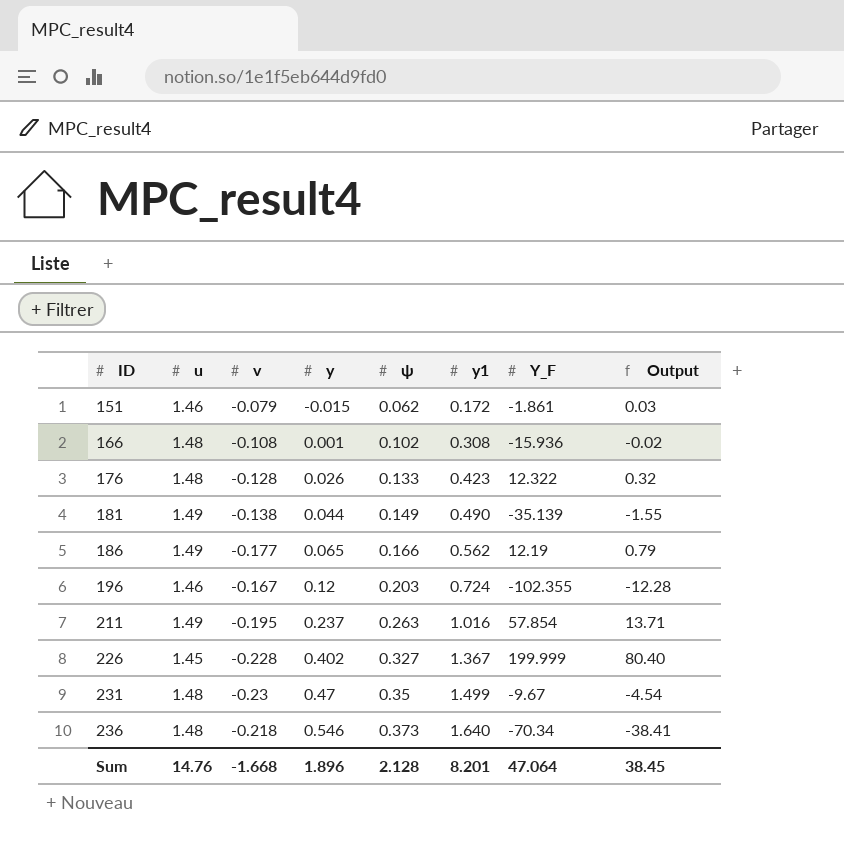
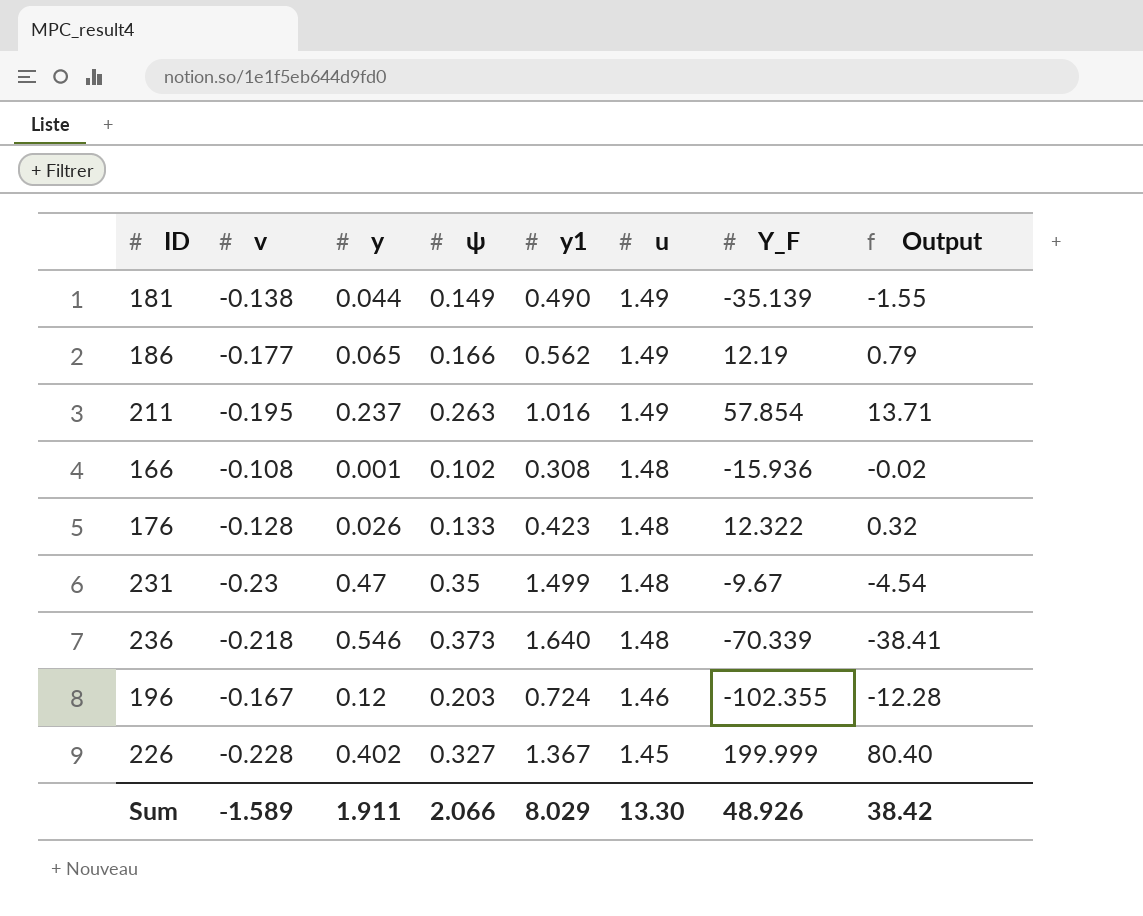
row order: ID ascending -> u descending
column u | position: 2 -> 6
row 151: 1.46 | -0.079 | -0.015 | 0.062 | 0.172 | -1.861 | 0.03 -> none
236 | Y_F: -70.34 -> -70.339
Sum | v: -1.668 -> -1.589
Sum | y: 1.896 -> 1.911
Sum | ψ: 2.128 -> 2.066
Sum | y1: 8.201 -> 8.029
Sum | u: 14.76 -> 13.30
Sum | Y_F: 47.064 -> 48.926
Sum | Output: 38.45 -> 38.42

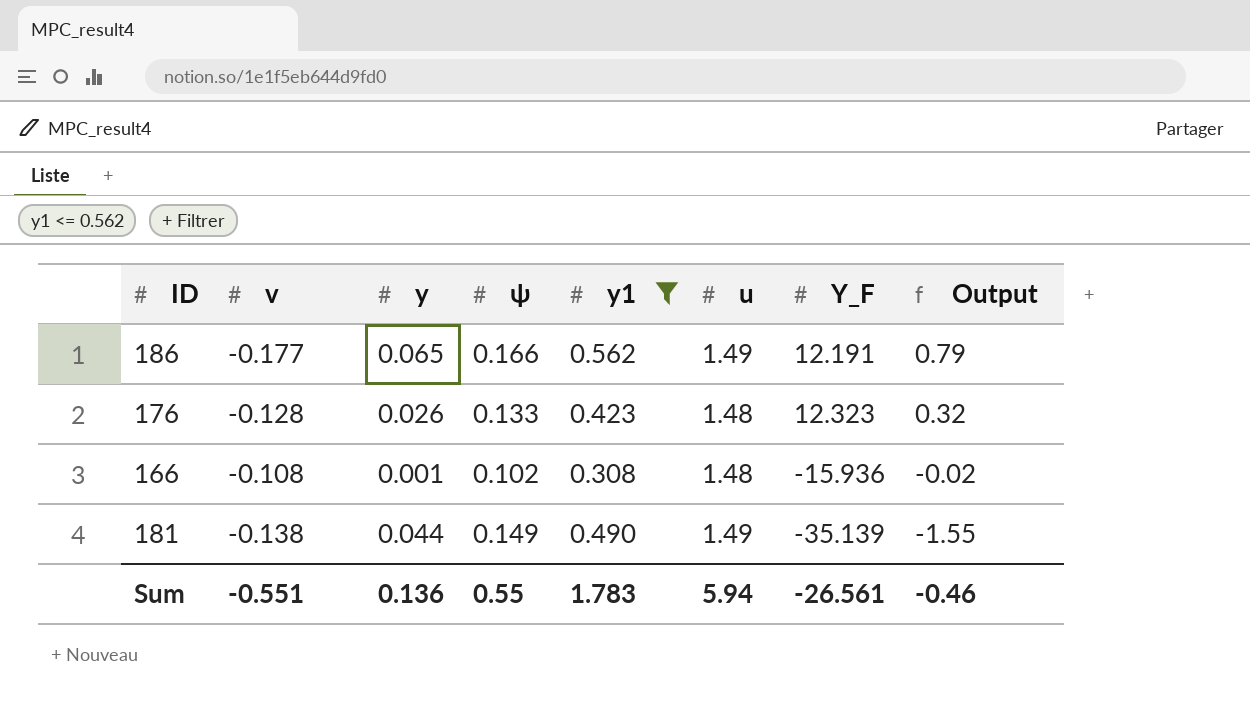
filter: none -> y1 <= 0.562
row order: u descending -> Output descending
186 | Y_F: 12.19 -> 12.191
176 | Y_F: 12.322 -> 12.323
Sum | v: -1.589 -> -0.551
Sum | y: 1.911 -> 0.136
Sum | ψ: 2.066 -> 0.55
Sum | y1: 8.029 -> 1.783
Sum | u: 13.30 -> 5.94
Sum | Y_F: 48.926 -> -26.561
Sum | Output: 38.42 -> -0.46

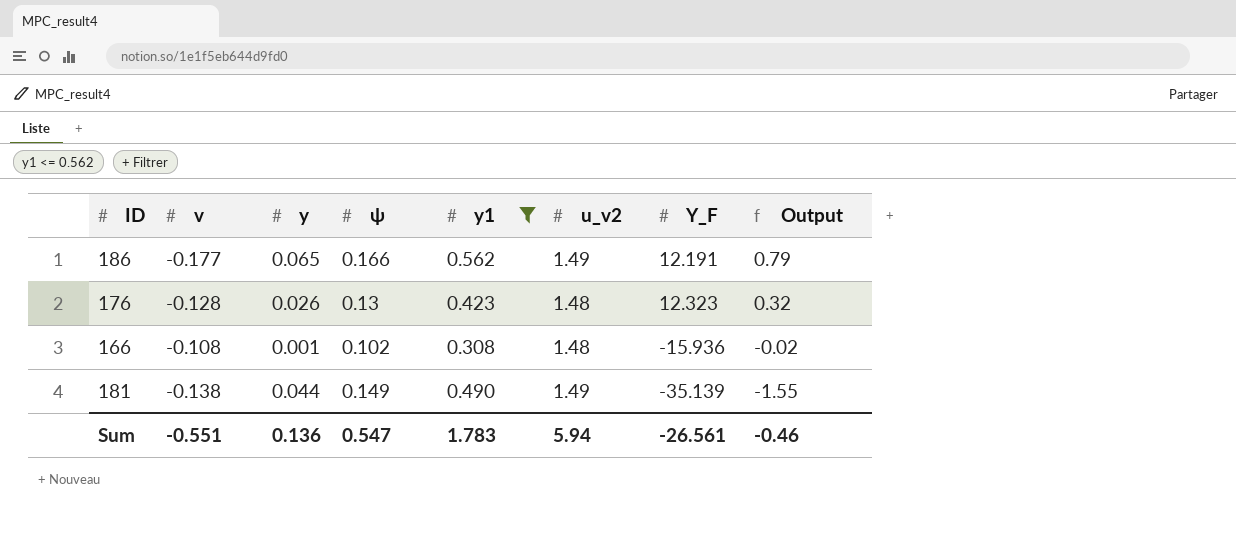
column name: u -> u_v2
176 | ψ: 0.133 -> 0.13
Sum | ψ: 0.55 -> 0.547

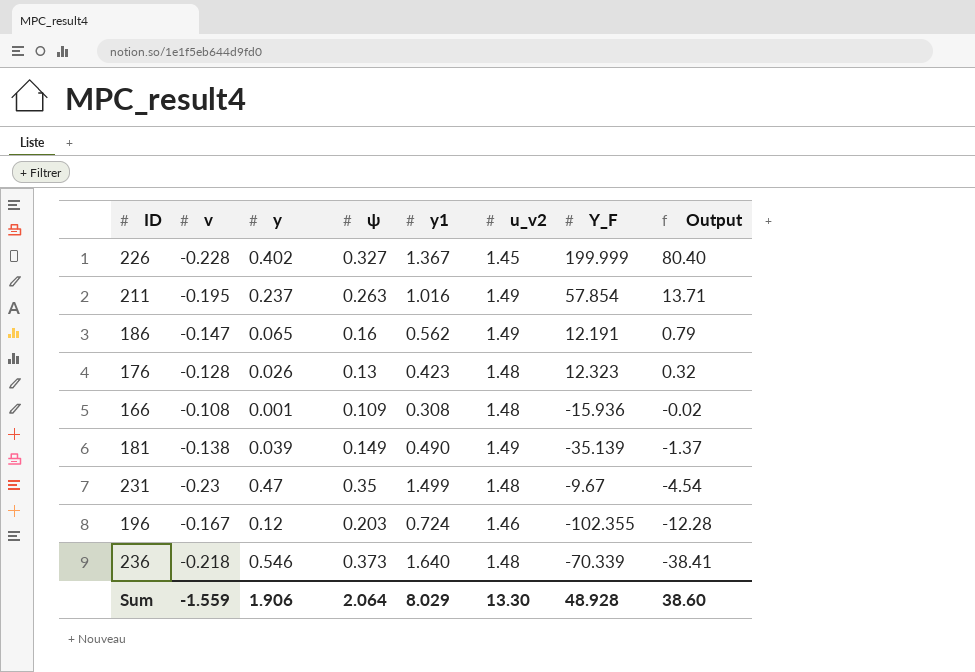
filter: y1 <= 0.562 -> none
186 | v: -0.177 -> -0.147
186 | ψ: 0.166 -> 0.16
166 | ψ: 0.102 -> 0.109
181 | y: 0.044 -> 0.039
181 | Output: -1.55 -> -1.37
Sum | v: -0.551 -> -1.559
Sum | y: 0.136 -> 1.906
Sum | ψ: 0.547 -> 2.064
Sum | y1: 1.783 -> 8.029
Sum | u_v2: 5.94 -> 13.30
Sum | Y_F: -26.561 -> 48.928
Sum | Output: -0.46 -> 38.60

